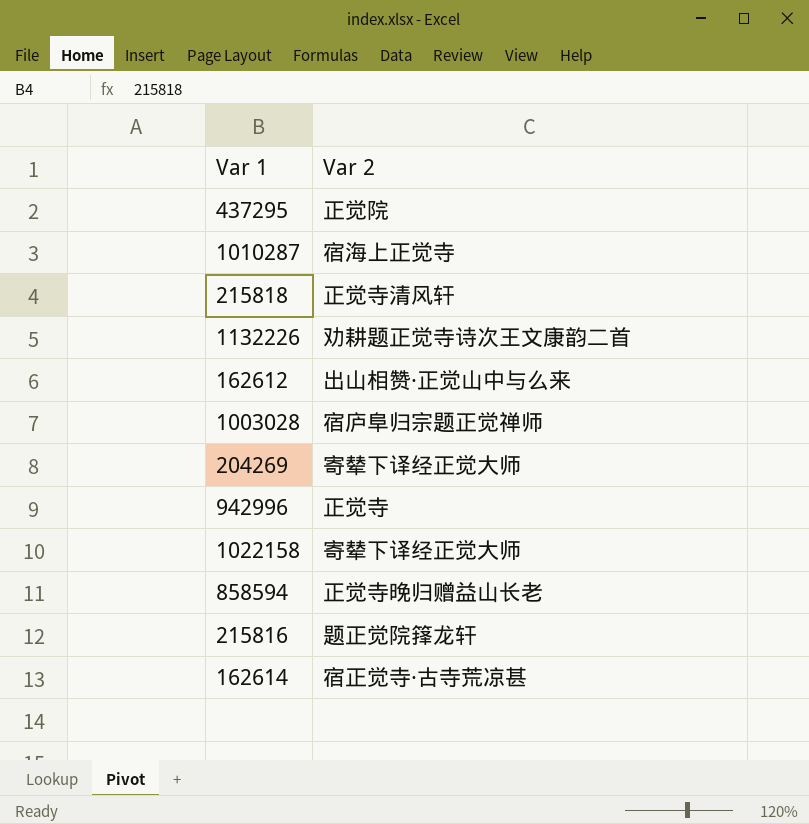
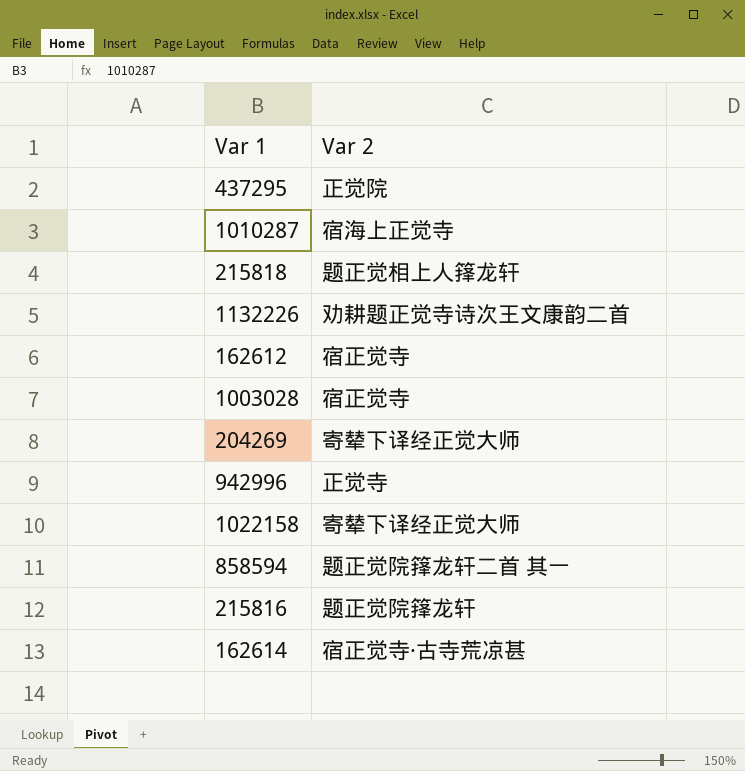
215818 | Var 2: 正觉寺清风轩 -> 题正觉相上人箨龙轩
162612 | Var 2: 出山相赞·正觉山中与么来 -> 宿正觉寺
1003028 | Var 2: 宿庐阜归宗题正觉禅师 -> 宿正觉寺
858594 | Var 2: 正觉寺晚归赠益山长老 -> 题正觉院箨龙轩二首 其一

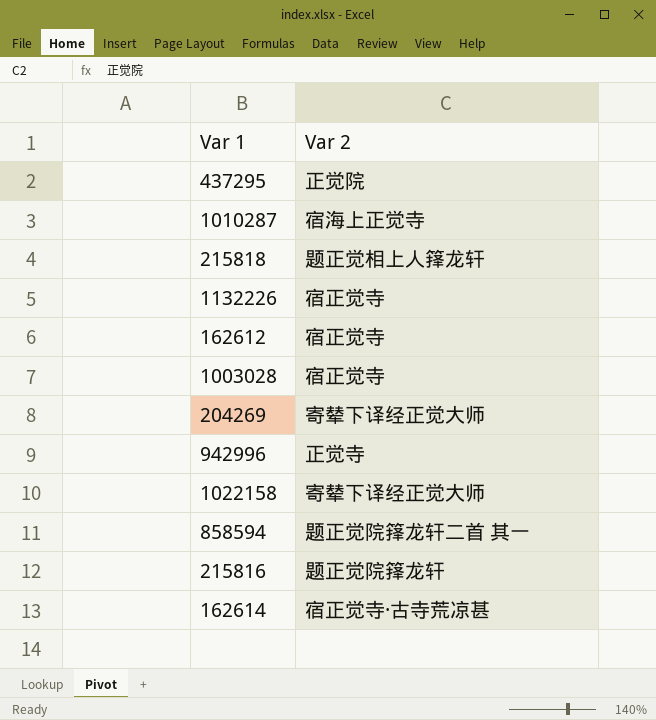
1132226 | Var 2: 劝耕题正觉寺诗次王文康韵二首 -> 宿正觉寺

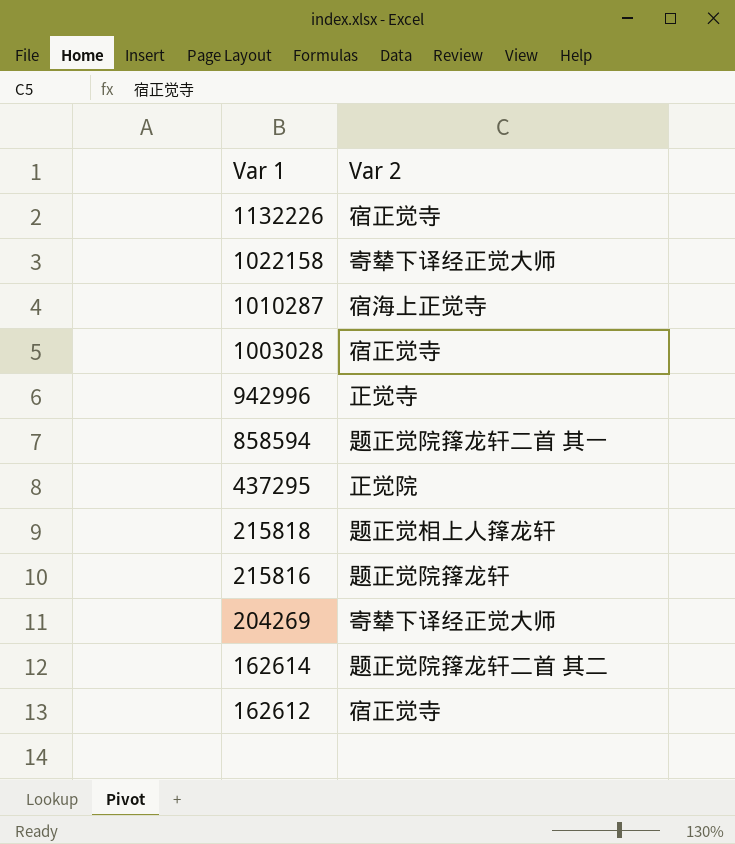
row order: none -> Var 1 descending
162614 | Var 2: 宿正觉寺·古寺荒凉甚 -> 题正觉院箨龙轩二首 其二

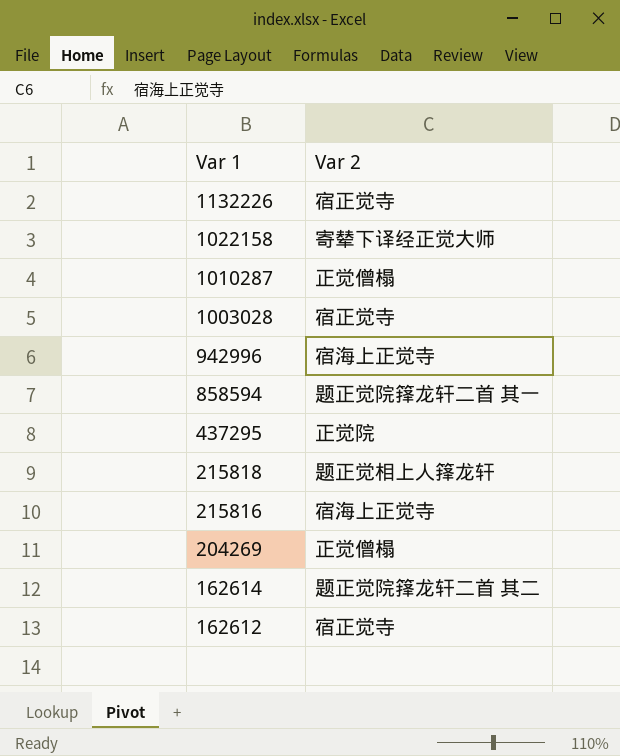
1010287 | Var 2: 宿海上正觉寺 -> 正觉僧榻
942996 | Var 2: 正觉寺 -> 宿海上正觉寺
215816 | Var 2: 题正觉院箨龙轩 -> 宿海上正觉寺
204269 | Var 2: 寄辇下译经正觉大师 -> 正觉僧榻

